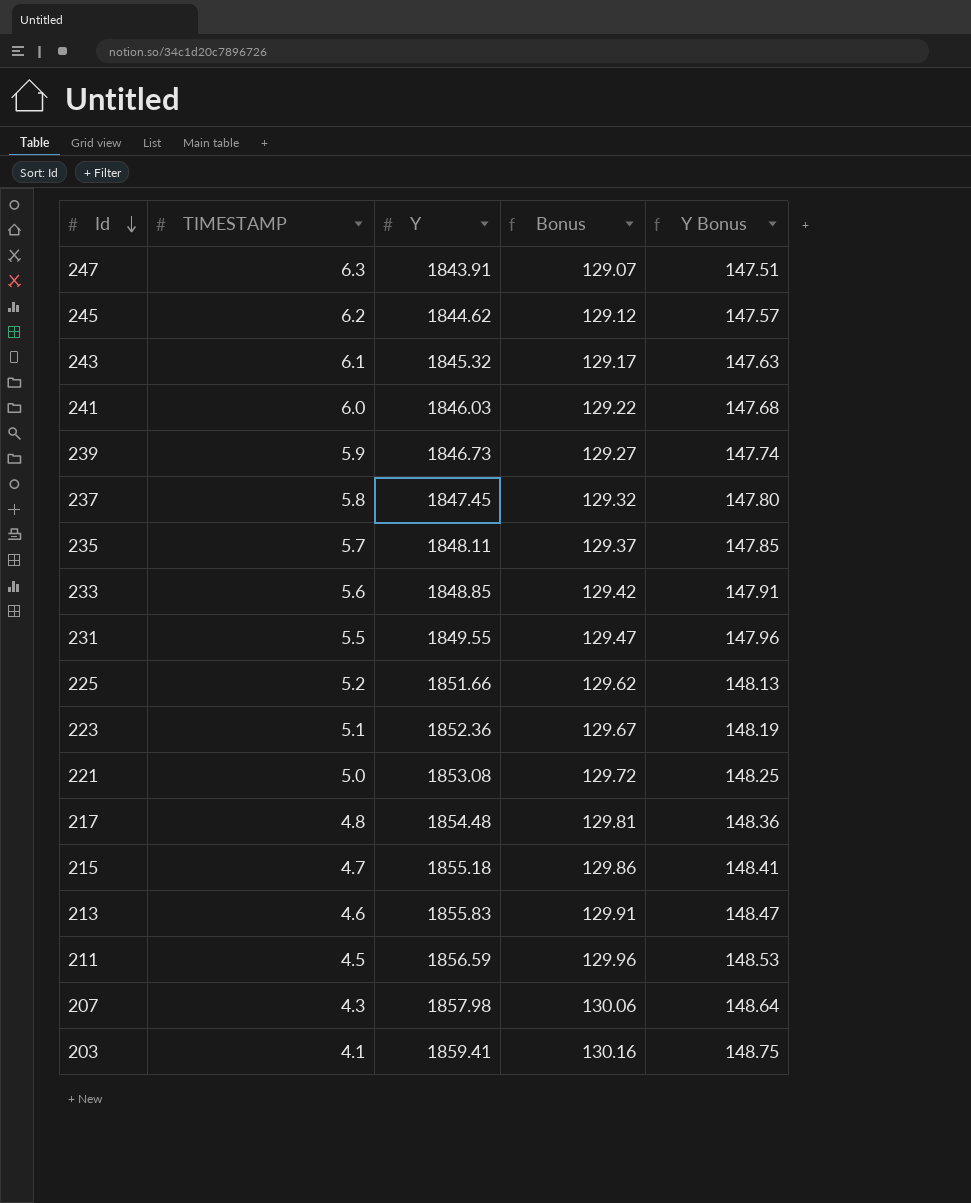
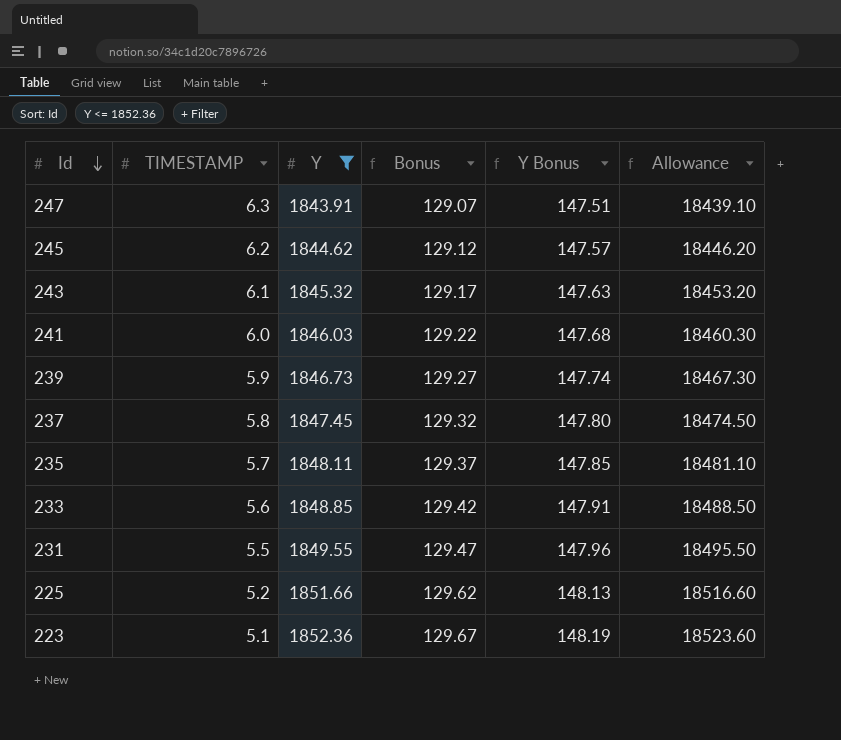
filter: none -> Y <= 1852.36
column Allowance | formula: none -> [Y] * 10

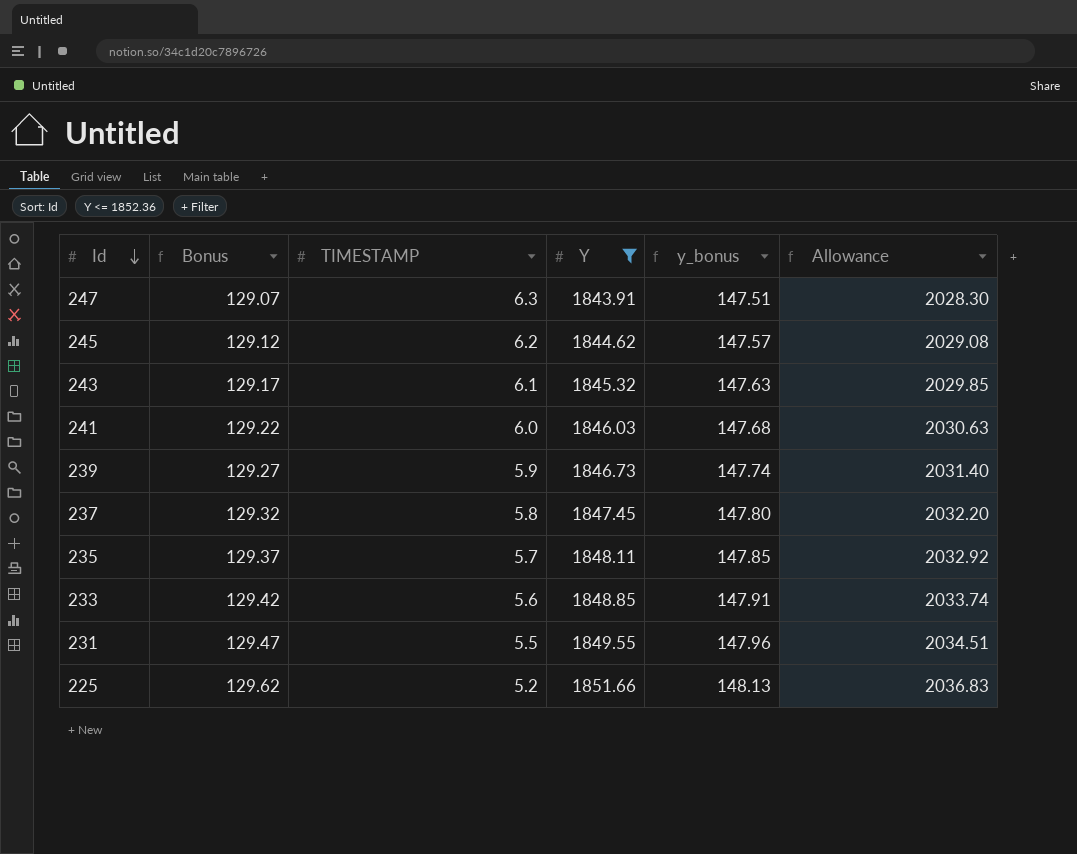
column Bonus | position: 4 -> 2
column name: Y Bonus -> y_bonus
column Allowance | formula: [Y] * 10 -> [Y] * 1.1
row 223: 5.1 | 1852.36 | 129.67 | 148.19 | 18523.60 -> none

